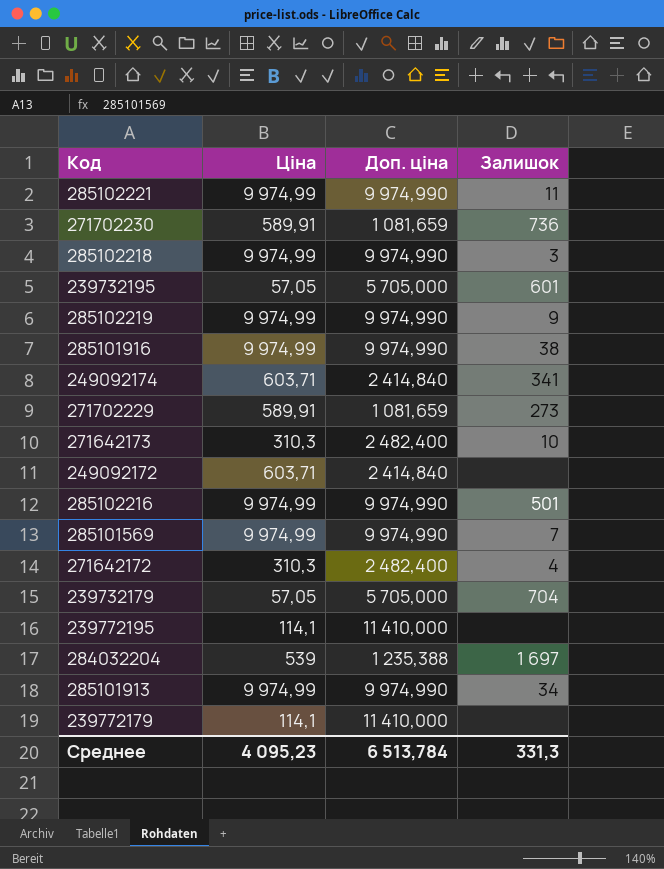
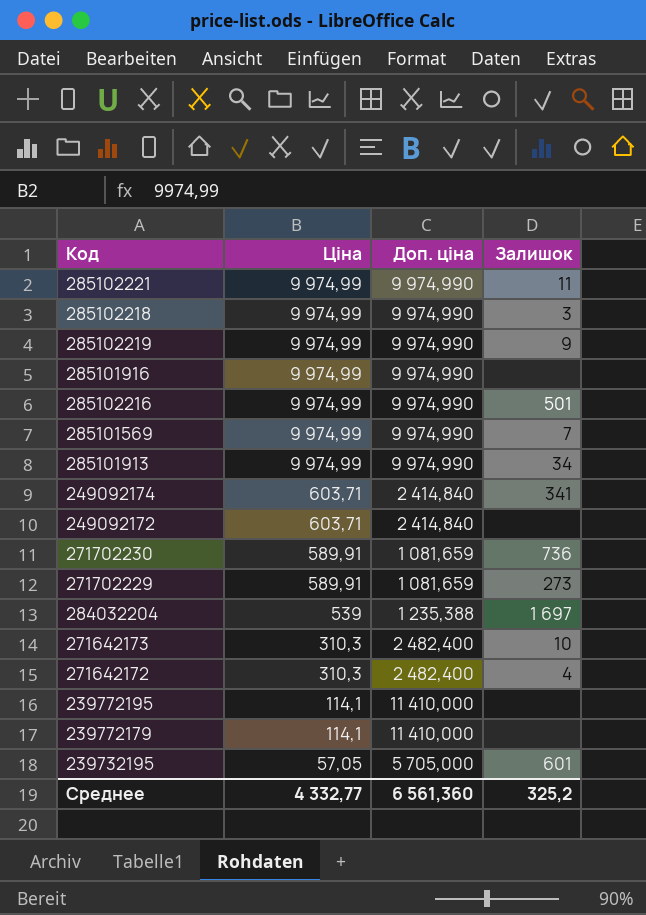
row order: none -> Ціна descending
row 239732179: 57,05 | 5 705,000 | 704 -> none
285101916 | Залишок: 38 -> none
Среднее | Ціна: 4 095,23 -> 4 332,77
Среднее | Доп. ціна: 6 513,784 -> 6 561,360
Среднее | Залишок: 331,3 -> 325,2

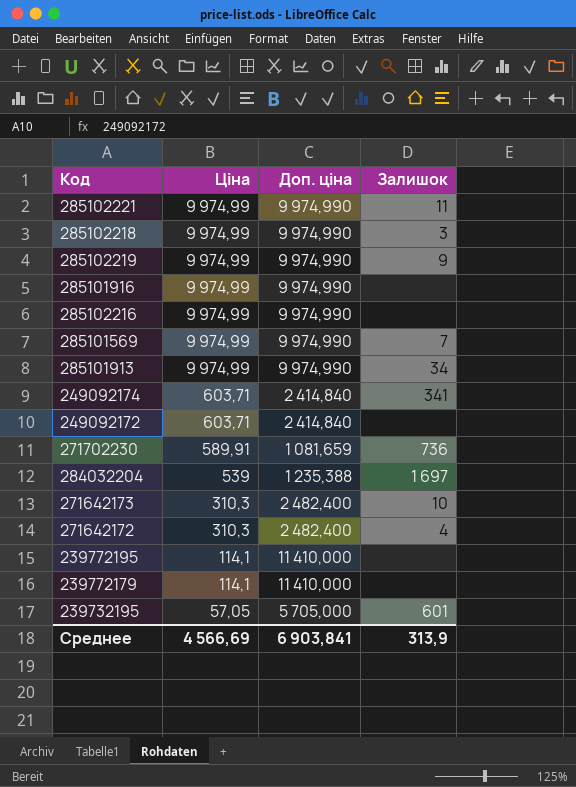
row 271702229: 589,91 | 1 081,659 | 273 -> none
285102216 | Залишок: 501 -> none
Среднее | Ціна: 4 332,77 -> 4 566,69
Среднее | Доп. ціна: 6 561,360 -> 6 903,841
Среднее | Залишок: 325,2 -> 313,9

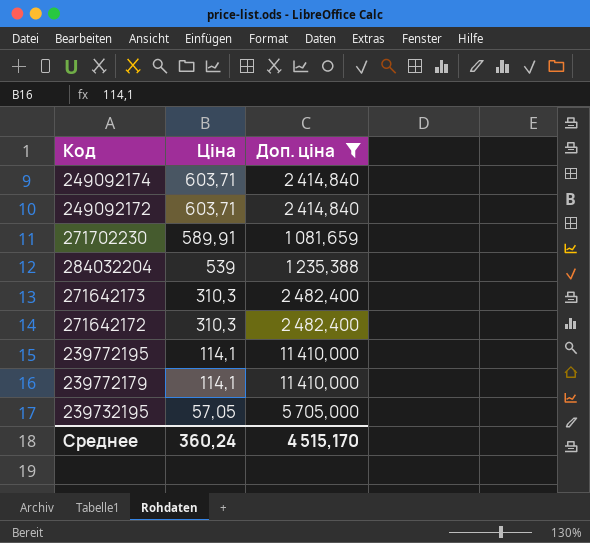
filter: none -> Доп. ціна != 9 974,990
column Залишок | position: 4 -> none
Среднее | Ціна: 4 566,69 -> 360,24
Среднее | Доп. ціна: 6 903,841 -> 4 515,170

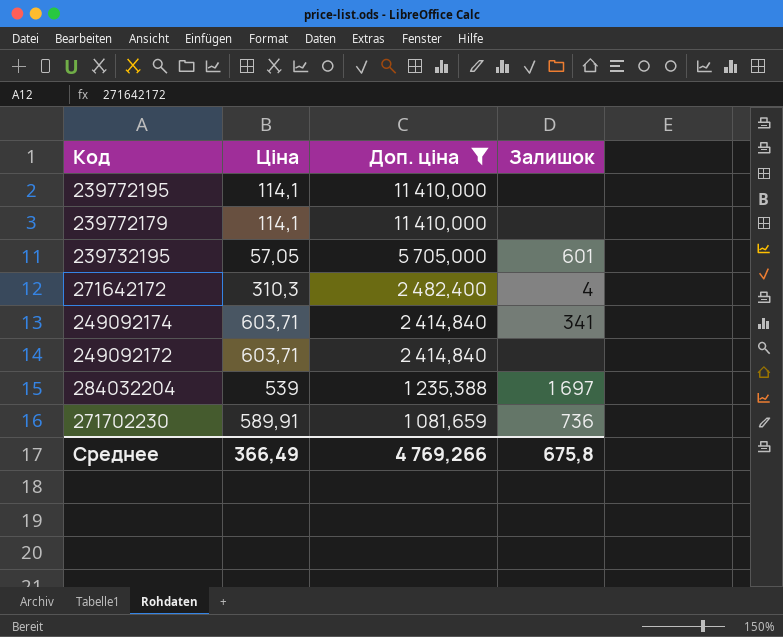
row order: Ціна descending -> Доп. ціна descending
column Залишок | position: none -> 4
row 271642173: 310,3 | 2 482,400 -> none
Среднее | Ціна: 360,24 -> 366,49
Среднее | Доп. ціна: 4 515,170 -> 4 769,266

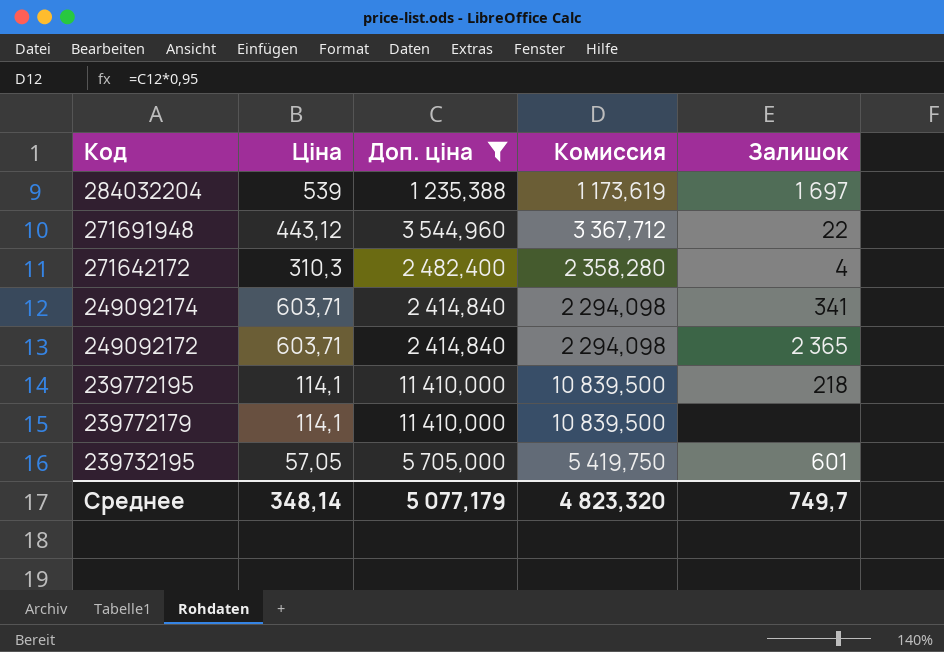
row order: Доп. ціна descending -> Код descending
column Комиссия | formula: none -> [Доп. ціна] * 0,95
row 271702230: 589,91 | 1 081,659 | 736 -> none
row 271691948: none -> 443,12 | 3 544,960 | 3 367,712 | 22
249092172 | Залишок: none -> 2 365
239772195 | Залишок: none -> 218
Среднее | Ціна: 366,49 -> 348,14
Среднее | Доп. ціна: 4 769,266 -> 5 077,179
Среднее | Залишок: 675,8 -> 749,7

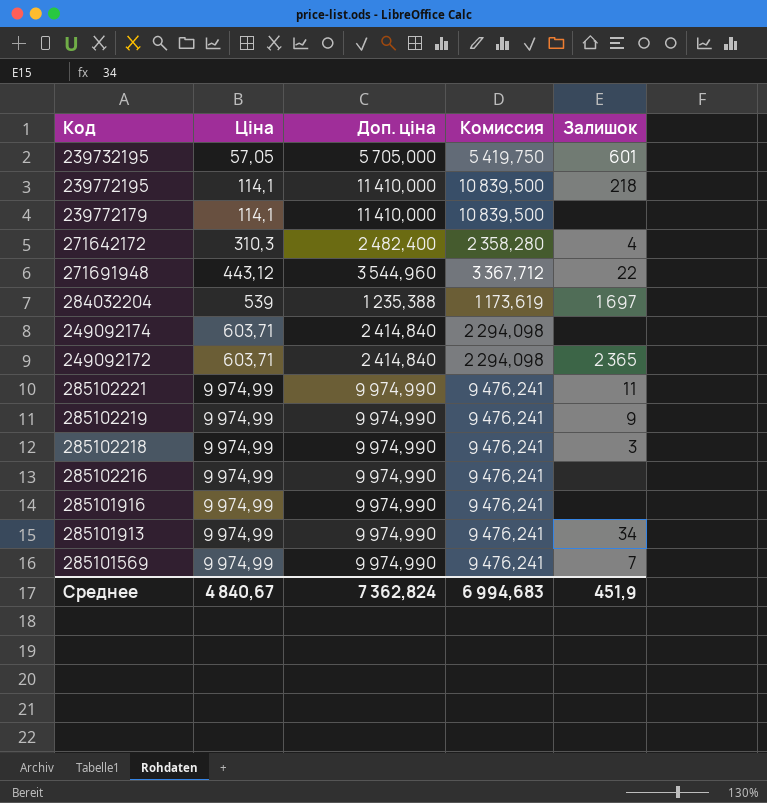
filter: Доп. ціна != 9 974,990 -> none
row order: Код descending -> Ціна ascending
249092174 | Залишок: 341 -> none
Среднее | Ціна: 348,14 -> 4 840,67
Среднее | Доп. ціна: 5 077,179 -> 7 362,824
Среднее | Комиссия: 4 823,320 -> 6 994,683
Среднее | Залишок: 749,7 -> 451,9

